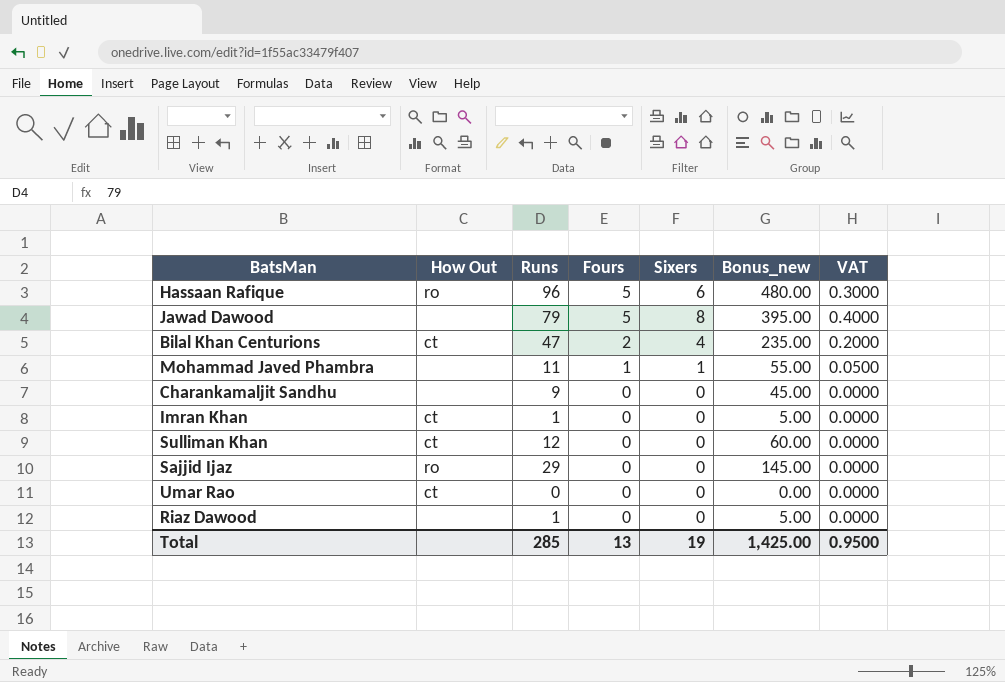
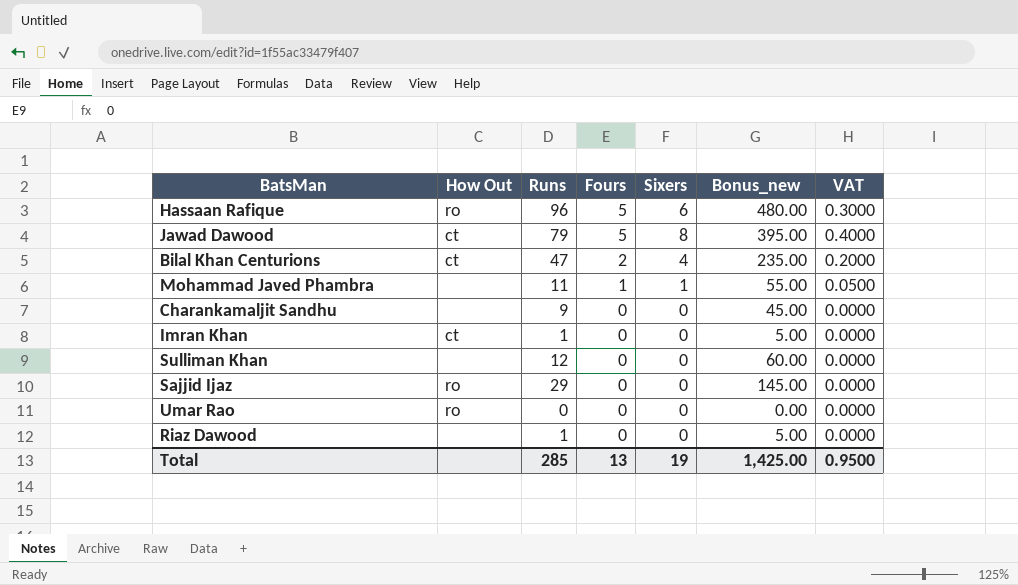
Jawad Dawood | How Out: none -> ct
Sulliman Khan | How Out: ct -> none
Umar Rao | How Out: ct -> ro

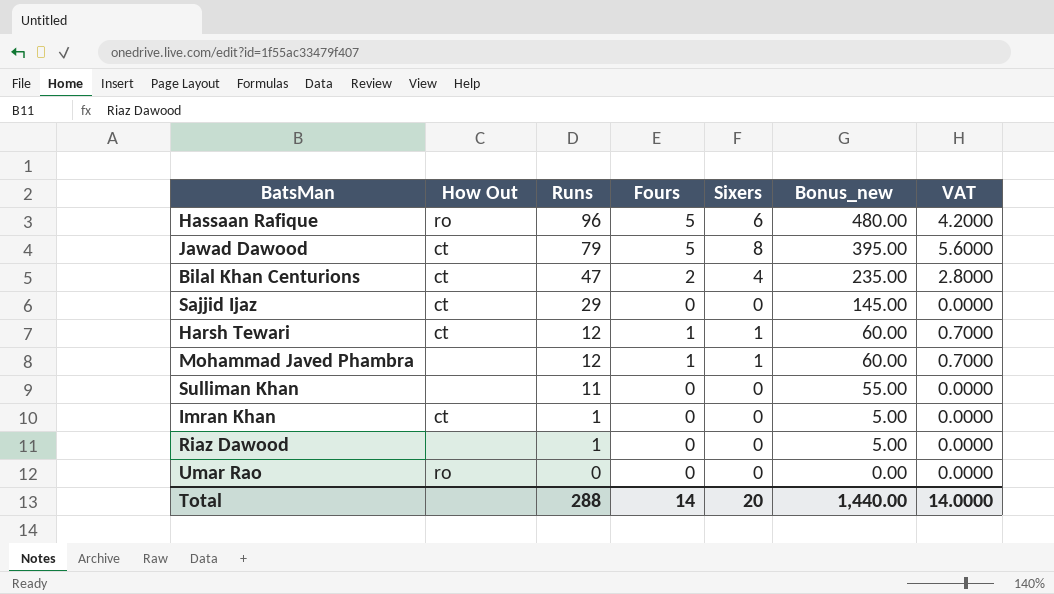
row order: Fours descending -> Runs descending
column VAT | formula: [Sixers] * 0.05 -> [Sixers] * 0.7
row Charankamaljit Sandhu: none | 9 | 0 | 0 | 45.00 | 0.0000 -> none
Sajjid Ijaz | How Out: ro -> ct
row Harsh Tewari: none -> ct | 12 | 1 | 1 | 60.00 | 0.7000
Mohammad Javed Phambra | Runs: 11 -> 12
Mohammad Javed Phambra | Bonus_new: 55.00 -> 60.00
Sulliman Khan | Runs: 12 -> 11
Sulliman Khan | Bonus_new: 60.00 -> 55.00
Total | Runs: 285 -> 288
Total | Fours: 13 -> 14
Total | Sixers: 19 -> 20
Total | Bonus_new: 1,425.00 -> 1,440.00
Total | VAT: 0.9500 -> 14.0000

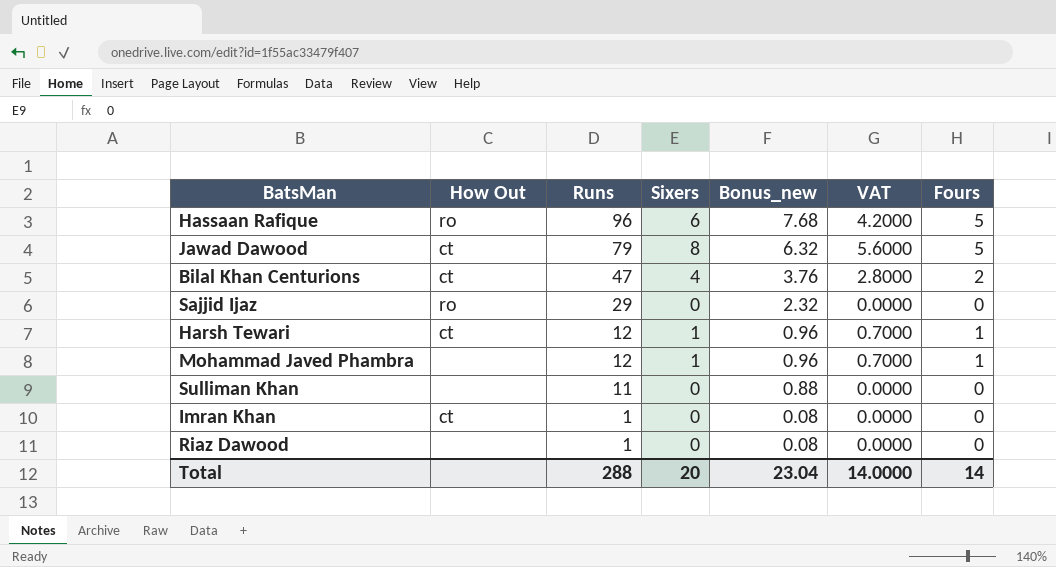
column Bonus_new | formula: [Runs] * 5 -> [Runs] * 0.08
column Fours | position: 4 -> 7
row Umar Rao: ro | 0 | 0 | 0 | 0.00 | 0.0000 -> none
Sajjid Ijaz | How Out: ct -> ro
Total | Bonus_new: 1,440.00 -> 23.04

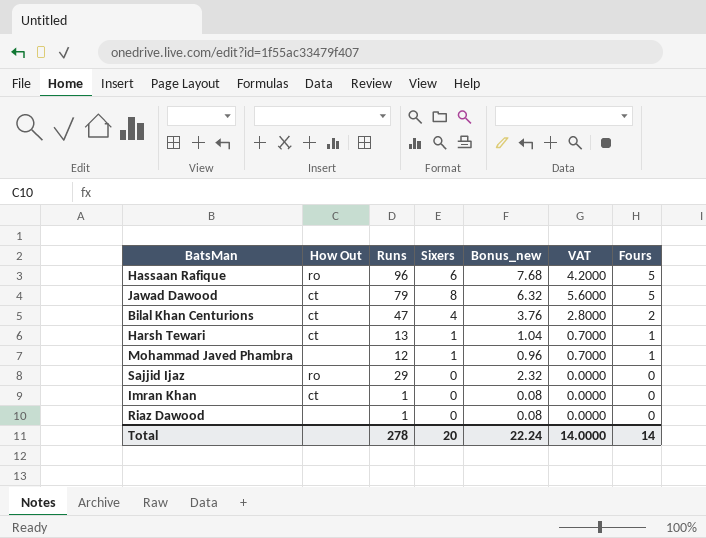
row order: Runs descending -> Fours descending
row Sulliman Khan: none | 11 | 0 | 0.88 | 0.0000 | 0 -> none
Harsh Tewari | Runs: 12 -> 13
Harsh Tewari | Bonus_new: 0.96 -> 1.04
Total | Runs: 288 -> 278
Total | Bonus_new: 23.04 -> 22.24

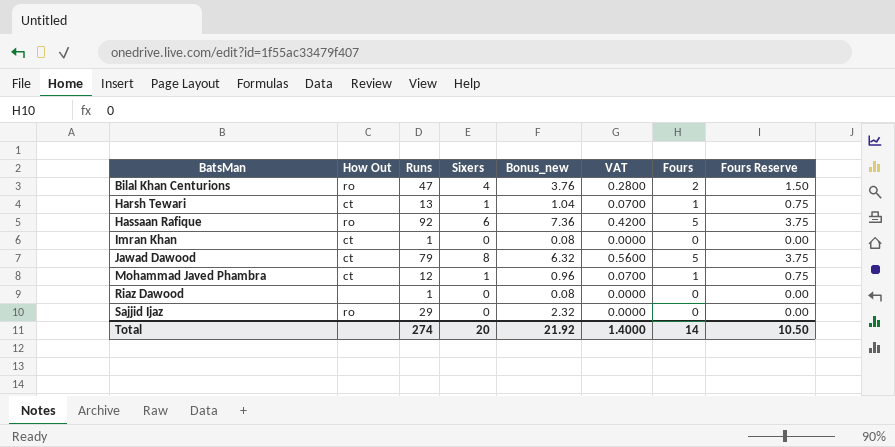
row order: Fours descending -> BatsMan ascending
column VAT | formula: [Sixers] * 0.7 -> [Sixers] * 0.07
column Fours Reserve | formula: none -> [Fours] * 0.75
Bilal Khan Centurions | How Out: ct -> ro
Hassaan Rafique | Runs: 96 -> 92
Hassaan Rafique | Bonus_new: 7.68 -> 7.36
Mohammad Javed Phambra | How Out: none -> ct
Total | Runs: 278 -> 274
Total | Bonus_new: 22.24 -> 21.92
Total | VAT: 14.0000 -> 1.4000

